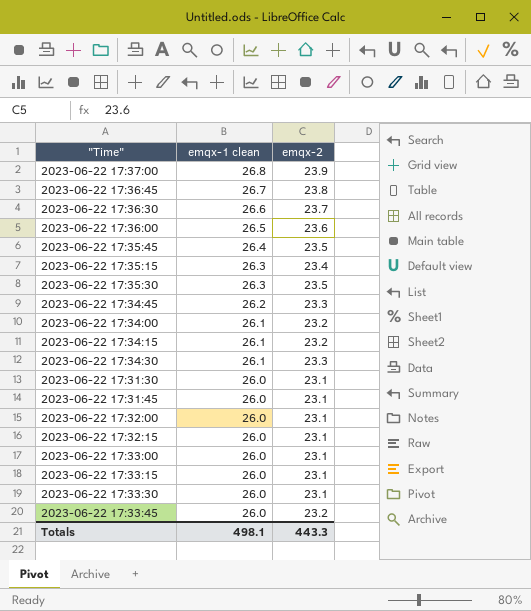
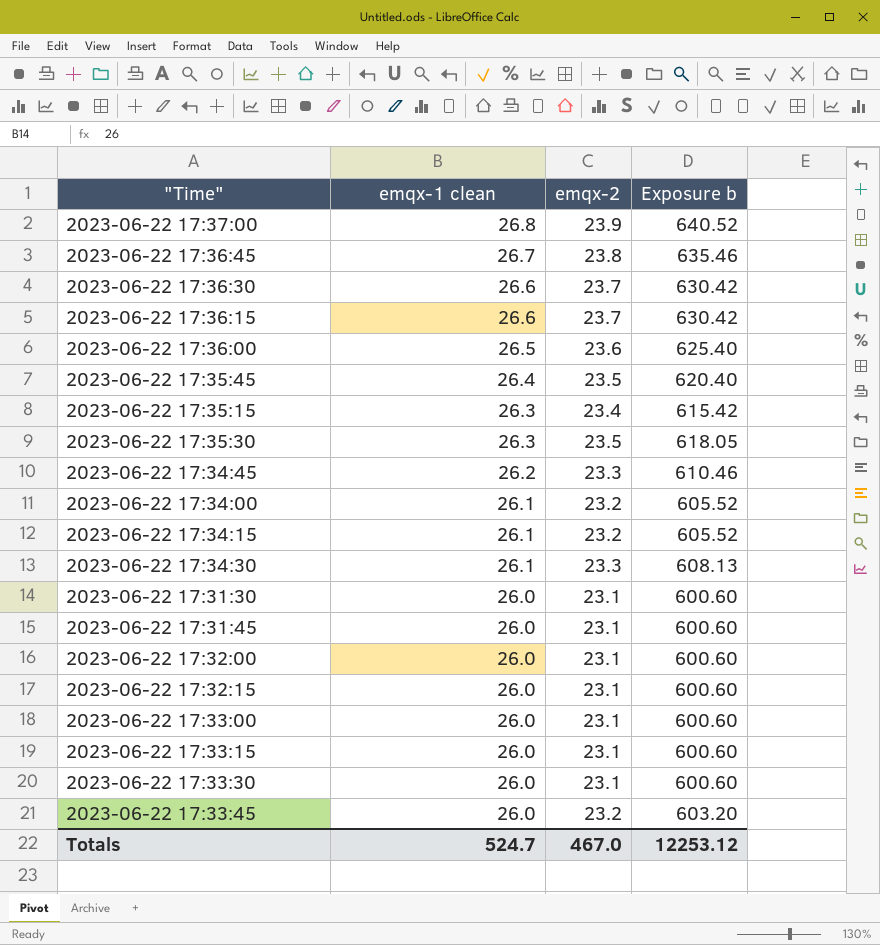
column Exposure b | formula: none -> [emqx-1 clean] * [emqx-2]
row 2023-06-22 17:36:15: none -> 26.6 | 23.7 | 630.42
Totals | emqx-1 clean: 498.1 -> 524.7
Totals | emqx-2: 443.3 -> 467.0

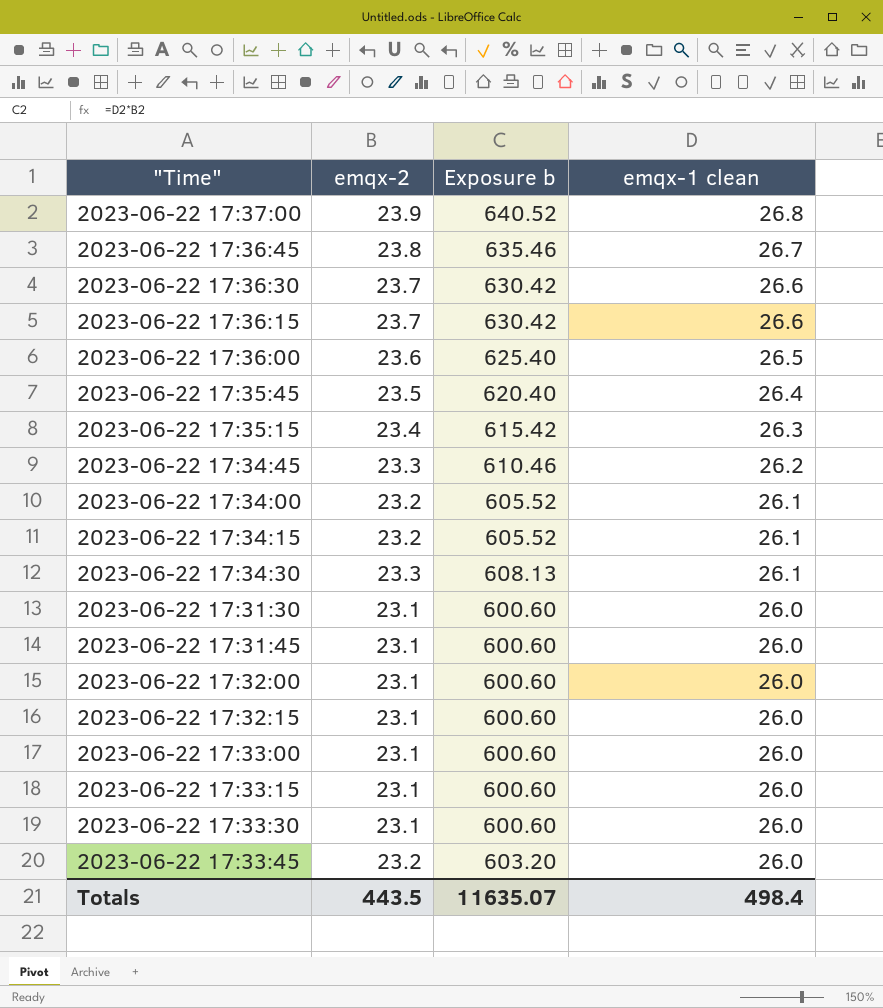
column emqx-1 clean | position: 2 -> 4
row 2023-06-22 17:35:30: 26.3 | 23.5 | 618.05 -> none
Totals | emqx-2: 467.0 -> 443.5
Totals | Exposure b: 12253.12 -> 11635.07
Totals | emqx-1 clean: 524.7 -> 498.4

